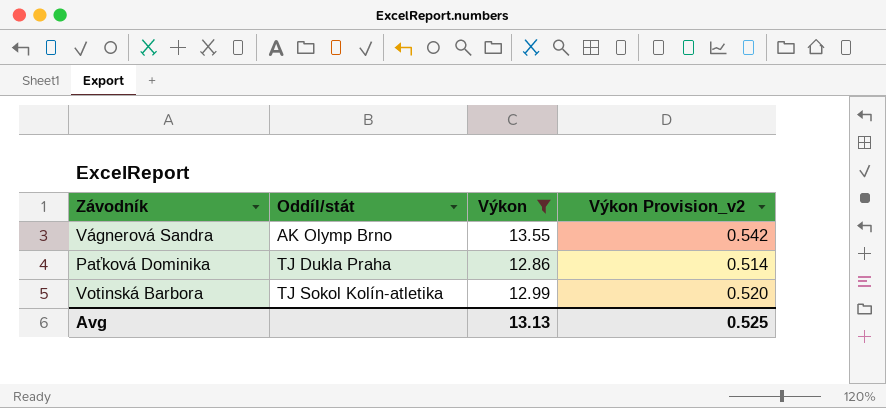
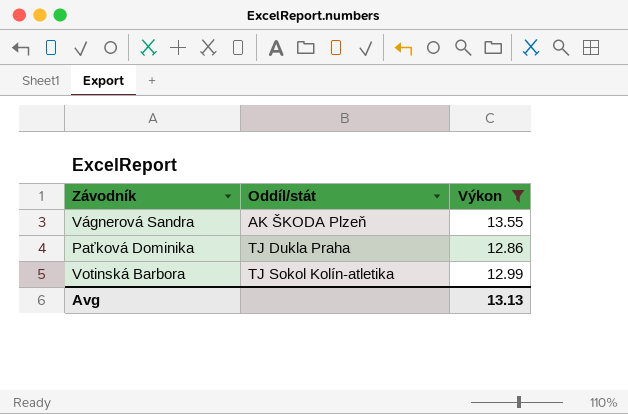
column Výkon Provision_v2 | formula: [Výkon] * 0.04 -> none
Vágnerová Sandra | Oddíl/stát: AK Olymp Brno -> AK ŠKODA Plzeň

